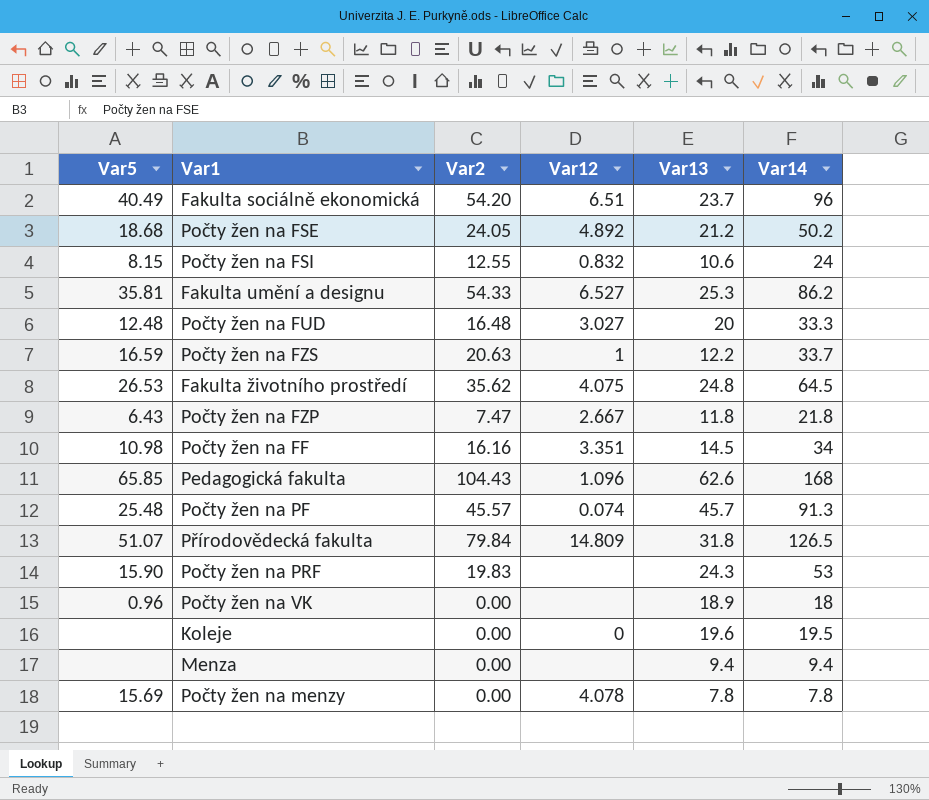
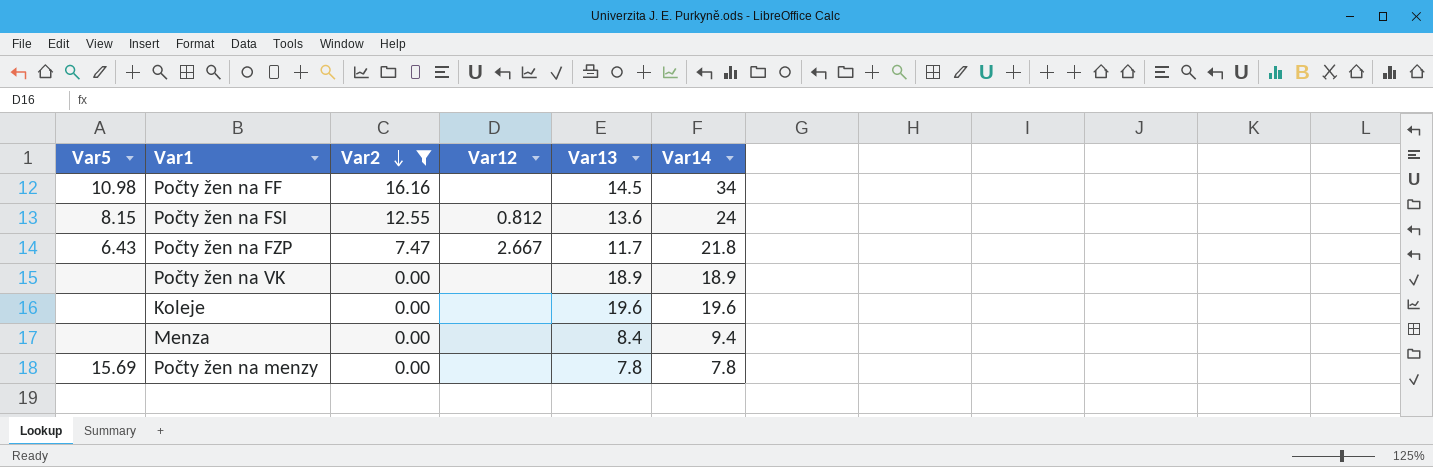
filter: none -> Var2 <= 16.16
row order: none -> Var2 descending
Počty žen na FF | Var12: 3.351 -> none
Počty žen na FSI | Var12: 0.832 -> 0.812
Počty žen na FSI | Var13: 10.6 -> 13.6
Počty žen na FZP | Var13: 11.8 -> 11.7
Počty žen na VK | Var5: 0.96 -> none
Počty žen na VK | Var14: 18 -> 18.9
Koleje | Var12: 0 -> none
Koleje | Var14: 19.5 -> 19.6
Menza | Var13: 9.4 -> 8.4
Počty žen na menzy | Var12: 4.078 -> none

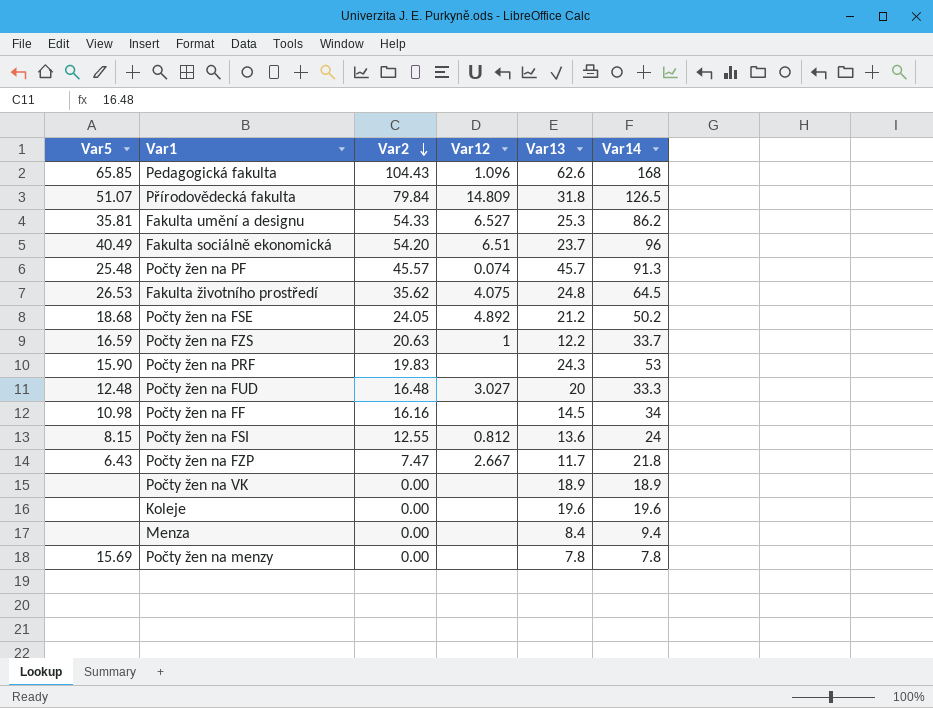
filter: Var2 <= 16.16 -> none

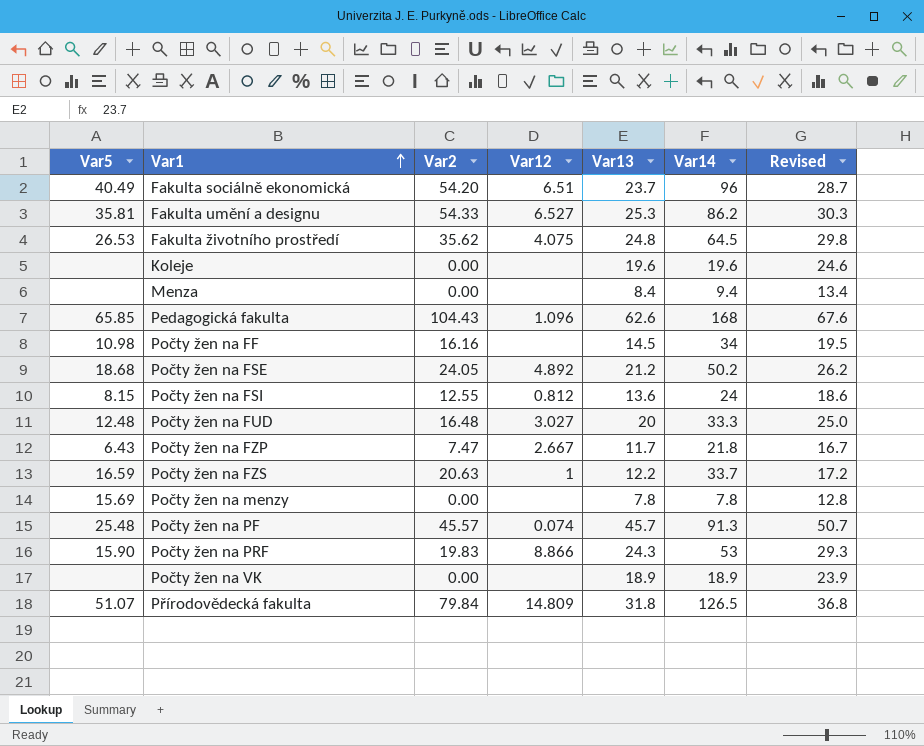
row order: Var2 descending -> Var1 ascending
column Revised | formula: none -> [Var13] + 5
Počty žen na PRF | Var12: none -> 8.866

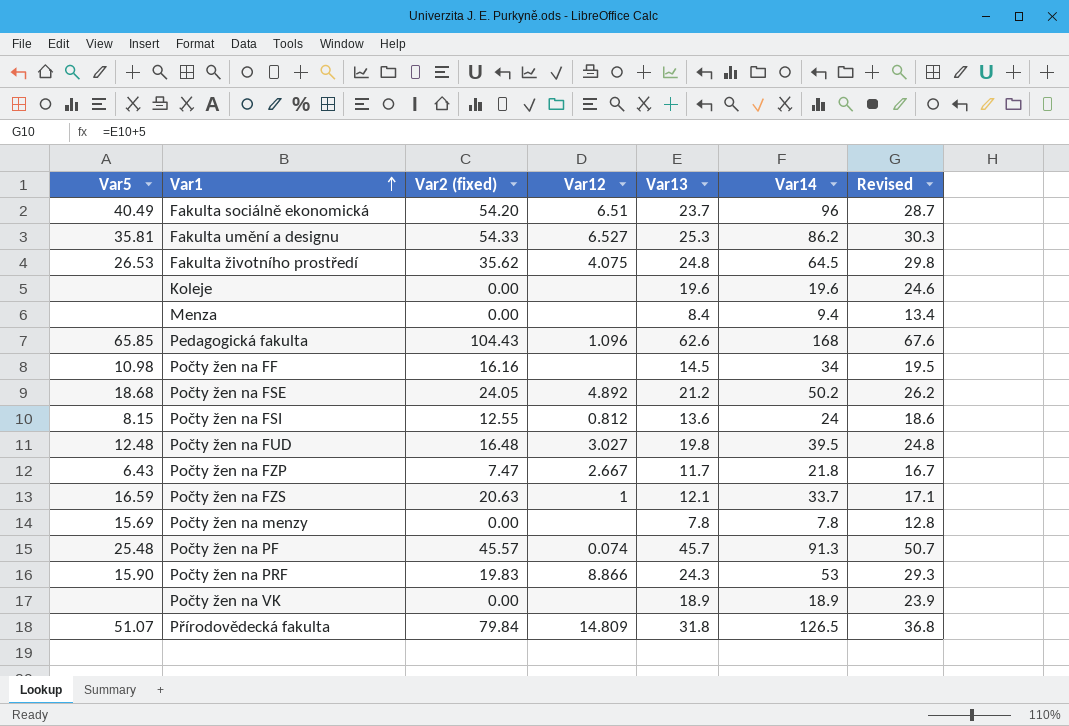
column name: Var2 -> Var2 (fixed)
Počty žen na FUD | Var13: 20 -> 19.8
Počty žen na FUD | Var14: 33.3 -> 39.5
Počty žen na FUD | Revised: 25.0 -> 24.8
Počty žen na FZS | Var13: 12.2 -> 12.1
Počty žen na FZS | Revised: 17.2 -> 17.1

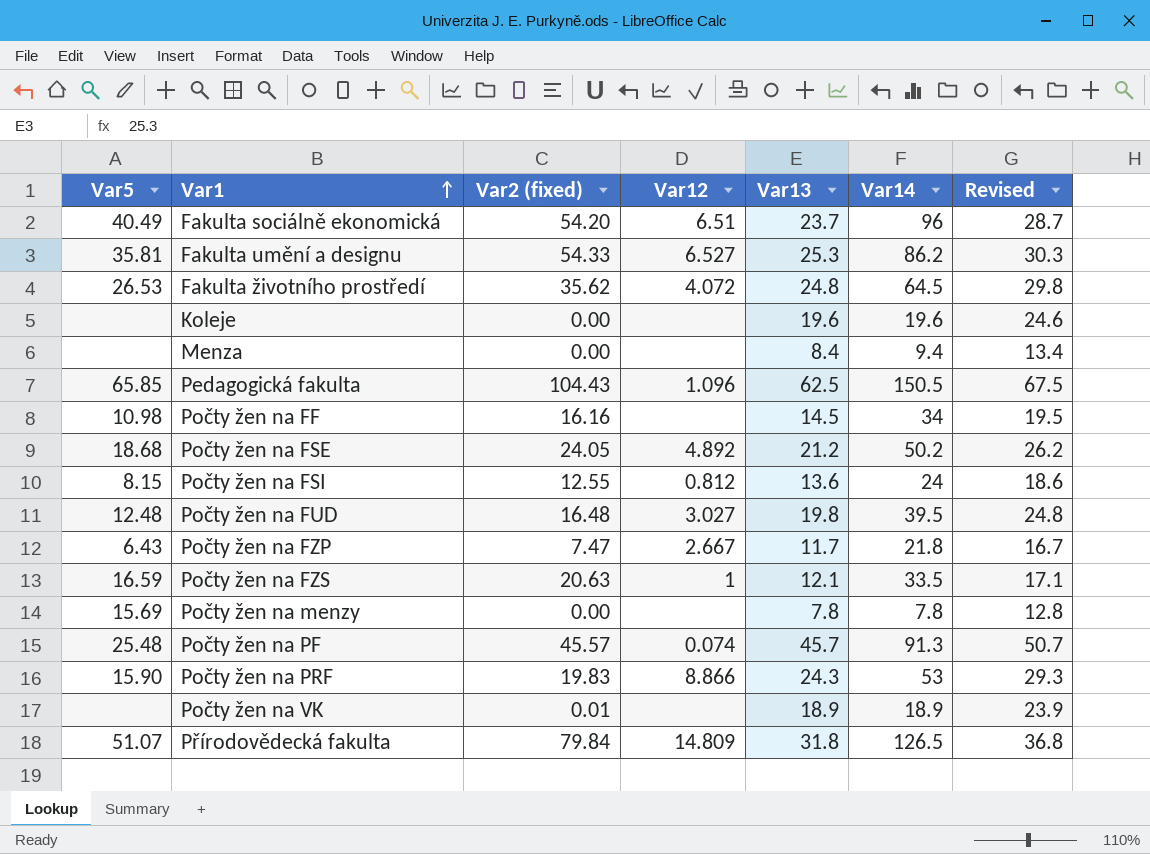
Fakulta životního prostředí | Var12: 4.075 -> 4.072
Pedagogická fakulta | Var13: 62.6 -> 62.5
Pedagogická fakulta | Var14: 168 -> 150.5
Pedagogická fakulta | Revised: 67.6 -> 67.5
Počty žen na FZS | Var14: 33.7 -> 33.5
Počty žen na VK | Var2 (fixed): 0.00 -> 0.01

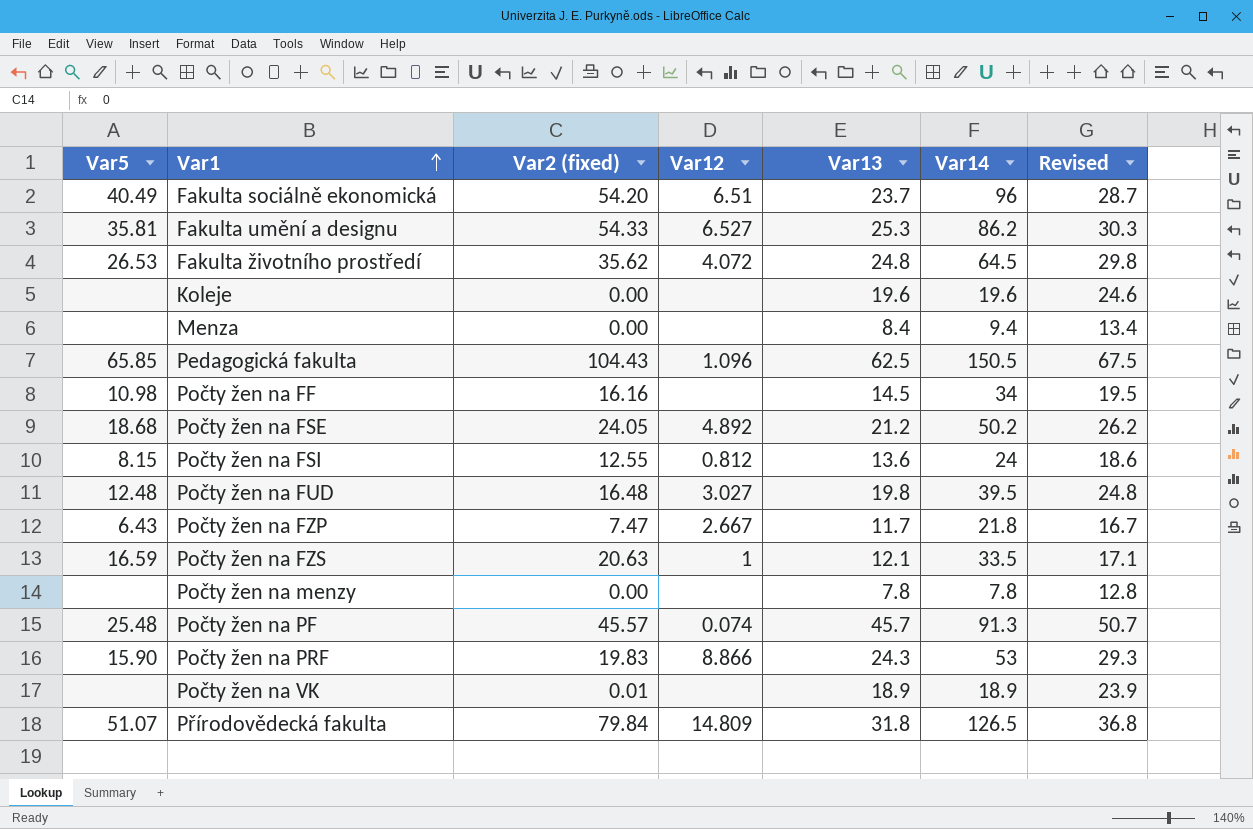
Počty žen na menzy | Var5: 15.69 -> none

